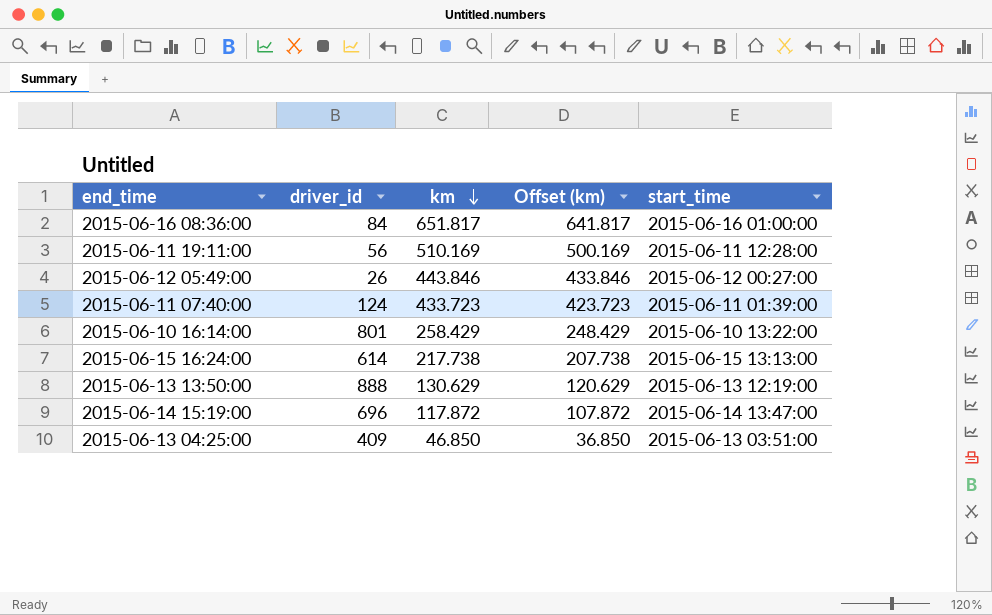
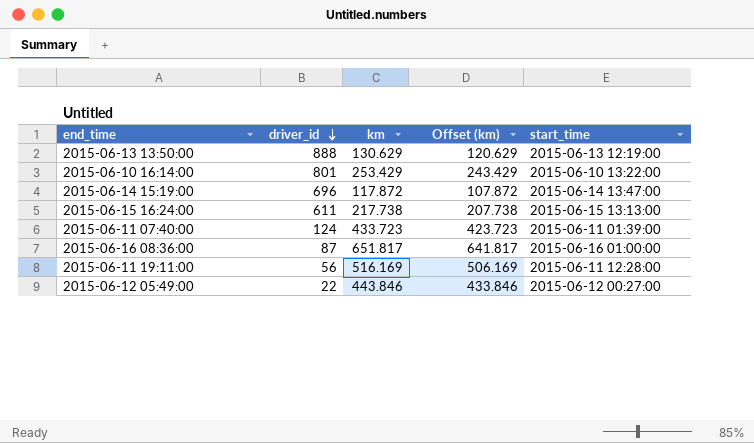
row order: km descending -> driver_id descending
row 2015-06-13 04:25:00: 409 | 46.850 | 36.850 | 2015-06-13 03:51:00 -> none
2015-06-10 16:14:00 | km: 258.429 -> 253.429
2015-06-10 16:14:00 | Offset (km): 248.429 -> 243.429
2015-06-15 16:24:00 | driver_id: 614 -> 611
2015-06-16 08:36:00 | driver_id: 84 -> 87
2015-06-11 19:11:00 | km: 510.169 -> 516.169
2015-06-11 19:11:00 | Offset (km): 500.169 -> 506.169
2015-06-12 05:49:00 | driver_id: 26 -> 22

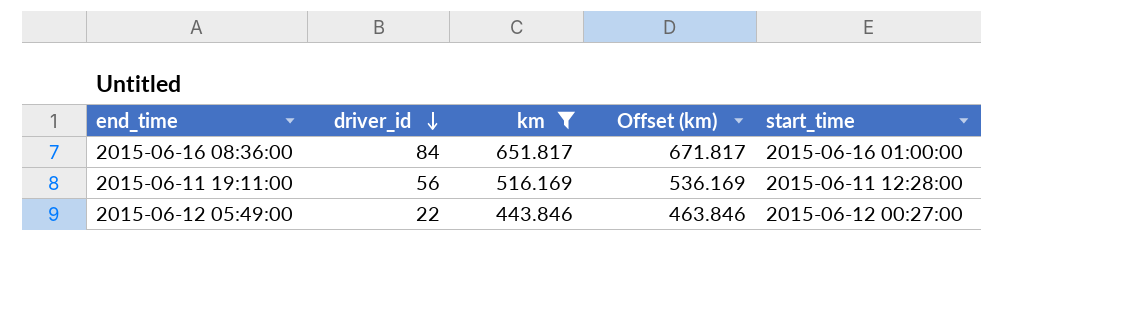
filter: none -> km >= 443.846
column Offset (km) | formula: [km] - 10 -> [km] + 20
2015-06-16 08:36:00 | driver_id: 87 -> 84

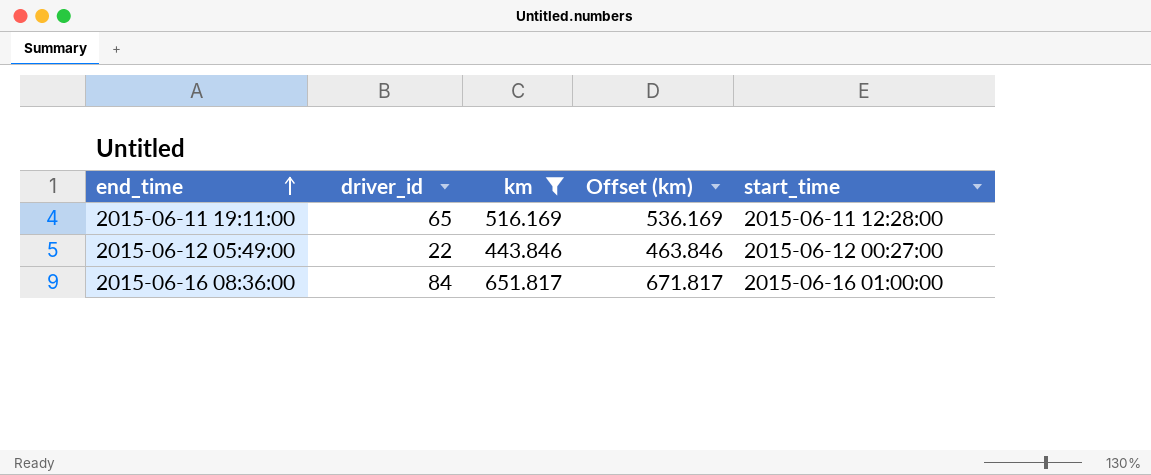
row order: driver_id descending -> end_time ascending
2015-06-11 19:11:00 | driver_id: 56 -> 65

